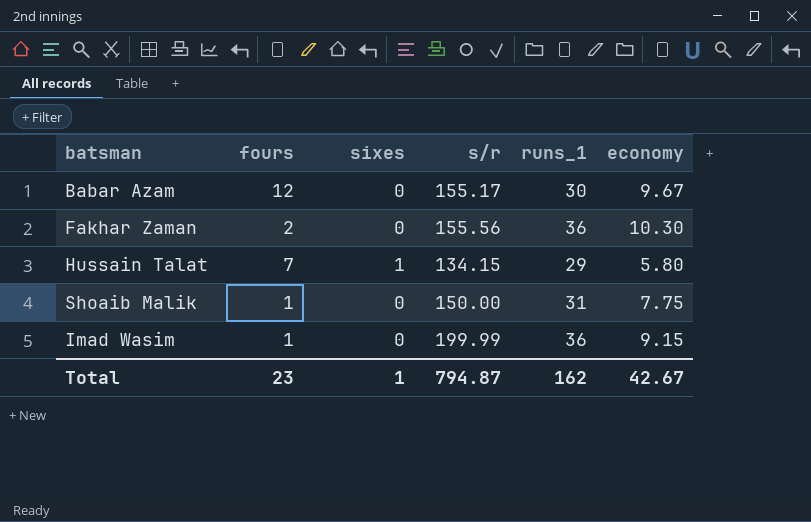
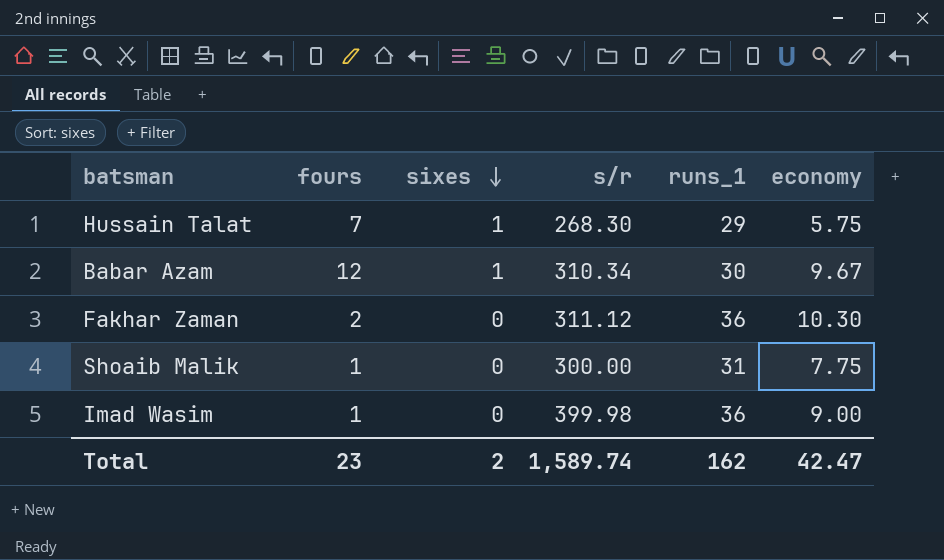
row order: none -> sixes descending
Hussain Talat | s/r: 134.15 -> 268.30
Hussain Talat | economy: 5.80 -> 5.75
Babar Azam | sixes: 0 -> 1
Babar Azam | s/r: 155.17 -> 310.34
Fakhar Zaman | s/r: 155.56 -> 311.12
Shoaib Malik | s/r: 150.00 -> 300.00
Imad Wasim | s/r: 199.99 -> 399.98
Imad Wasim | economy: 9.15 -> 9.00
Total | sixes: 1 -> 2
Total | s/r: 794.87 -> 1,589.74
Total | economy: 42.67 -> 42.47

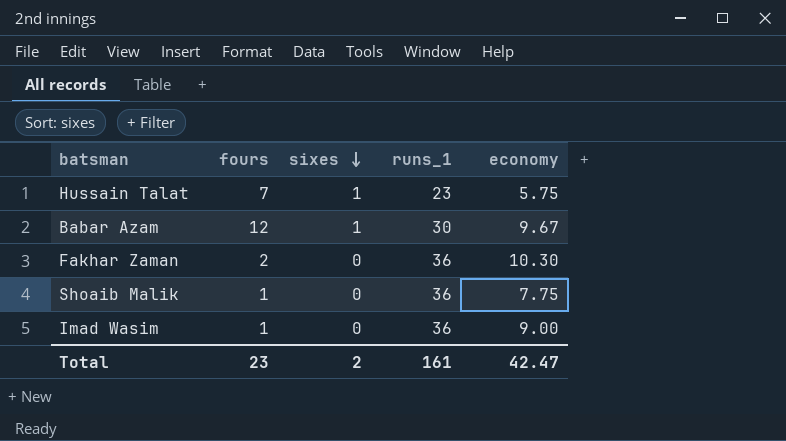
column s/r | position: 4 -> none
Hussain Talat | runs_1: 29 -> 23
Shoaib Malik | runs_1: 31 -> 36
Total | runs_1: 162 -> 161

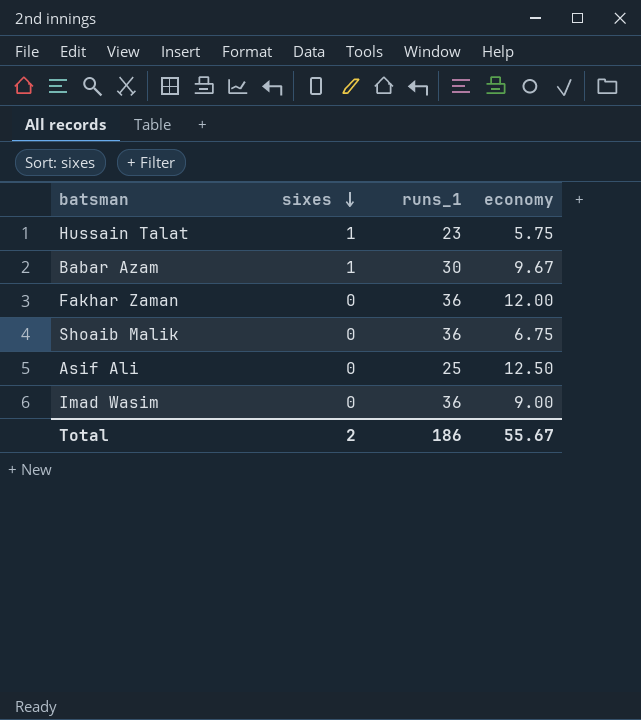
column fours | position: 2 -> none
Fakhar Zaman | economy: 10.30 -> 12.00
Shoaib Malik | economy: 7.75 -> 6.75
row Asif Ali: none -> 0 | 25 | 12.50
Total | runs_1: 161 -> 186
Total | economy: 42.47 -> 55.67

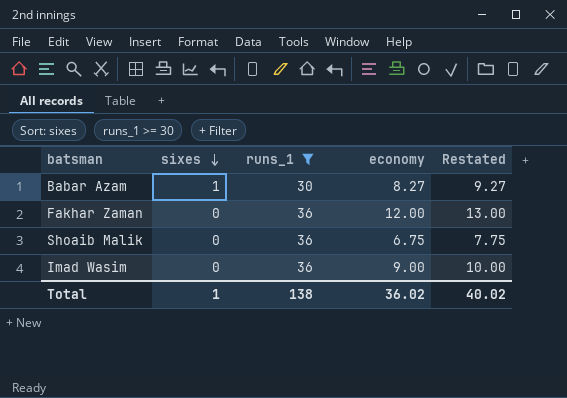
filter: none -> runs_1 >= 30
column Restated | formula: none -> [economy] + 1
Babar Azam | economy: 9.67 -> 8.27
Total | sixes: 2 -> 1
Total | runs_1: 186 -> 138
Total | economy: 55.67 -> 36.02

